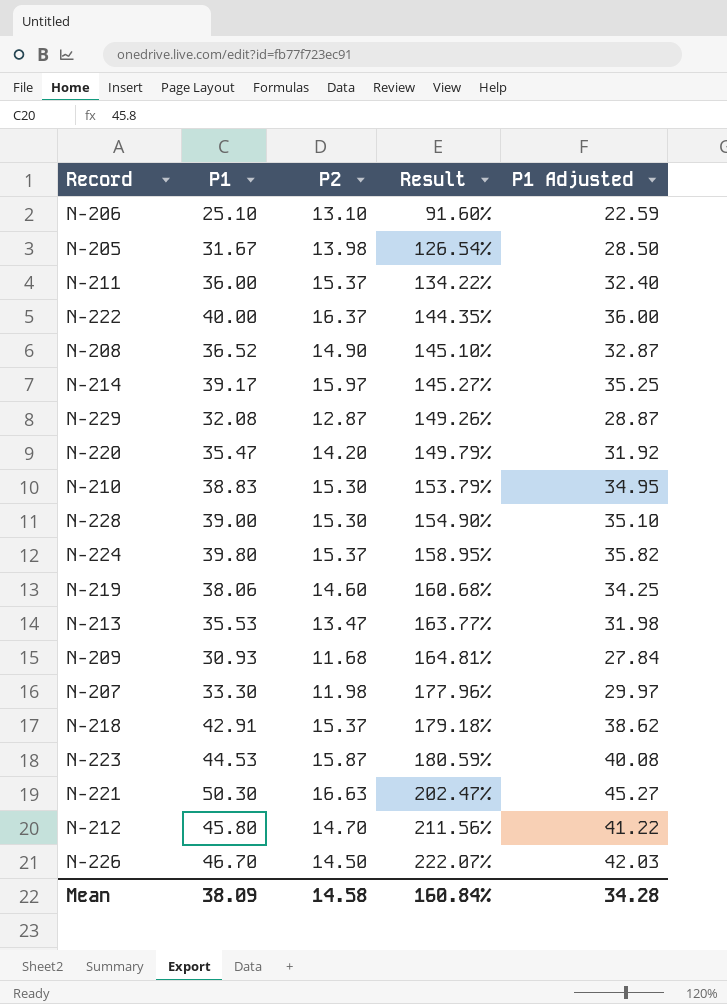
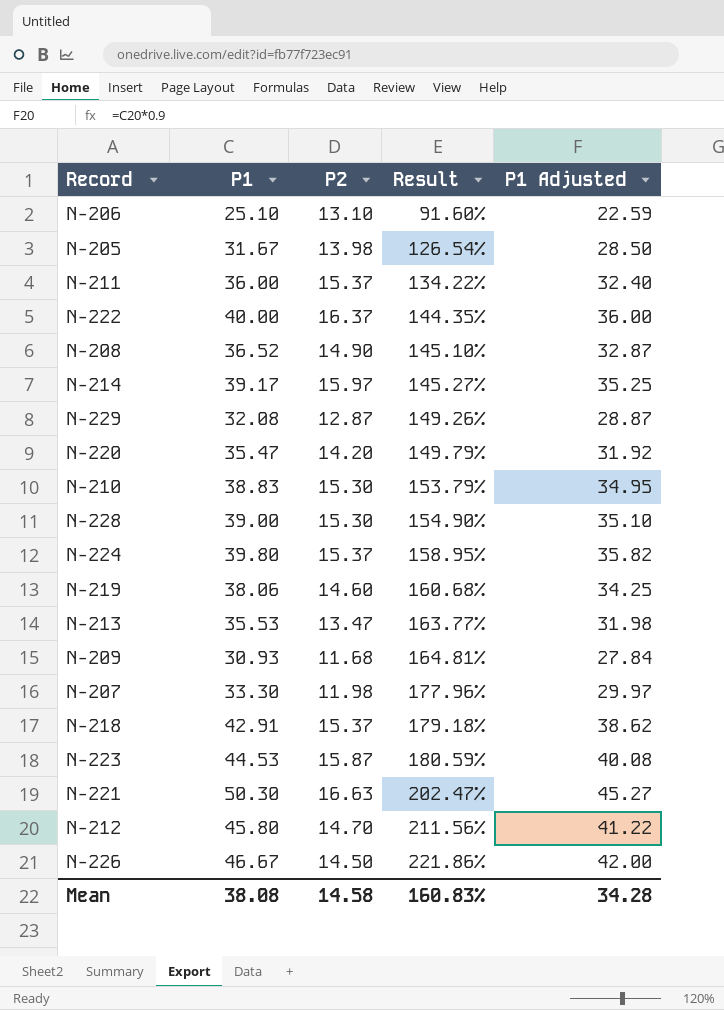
N-226 | P1: 46.70 -> 46.67
N-226 | Result: 222.07% -> 221.86%
N-226 | P1 Adjusted: 42.03 -> 42.00
Mean | P1: 38.09 -> 38.08
Mean | Result: 160.84% -> 160.83%

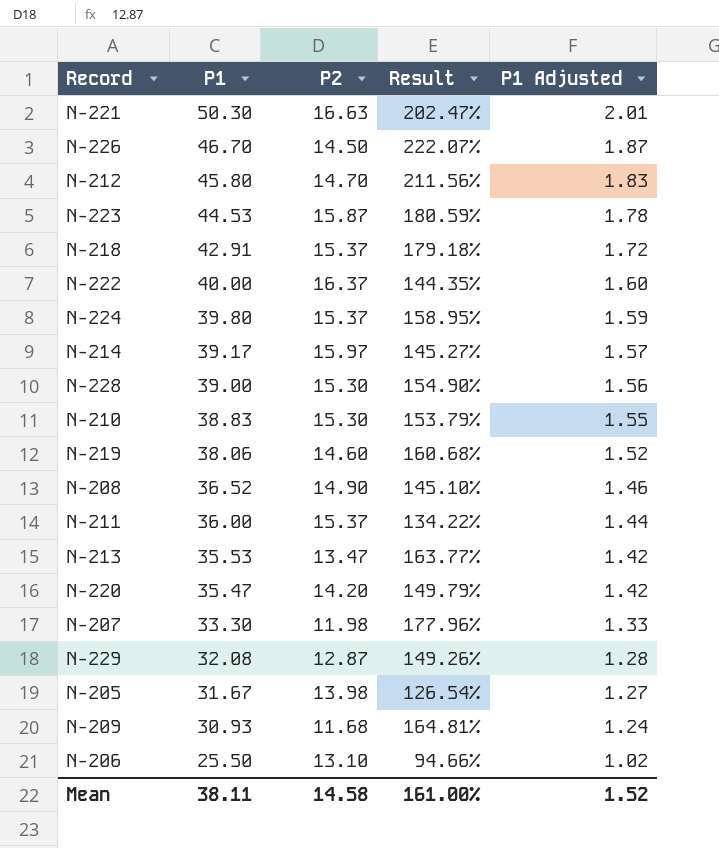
row order: Result ascending -> P1 descending
column P1 Adjusted | formula: [P1] * 0.9 -> [P1] * 0.04
N-226 | P1: 46.67 -> 46.70
N-226 | Result: 221.86% -> 222.07%
N-206 | P1: 25.10 -> 25.50
N-206 | Result: 91.60% -> 94.66%
Mean | P1: 38.08 -> 38.11
Mean | Result: 160.83% -> 161.00%
Mean | P1 Adjusted: 34.28 -> 1.52

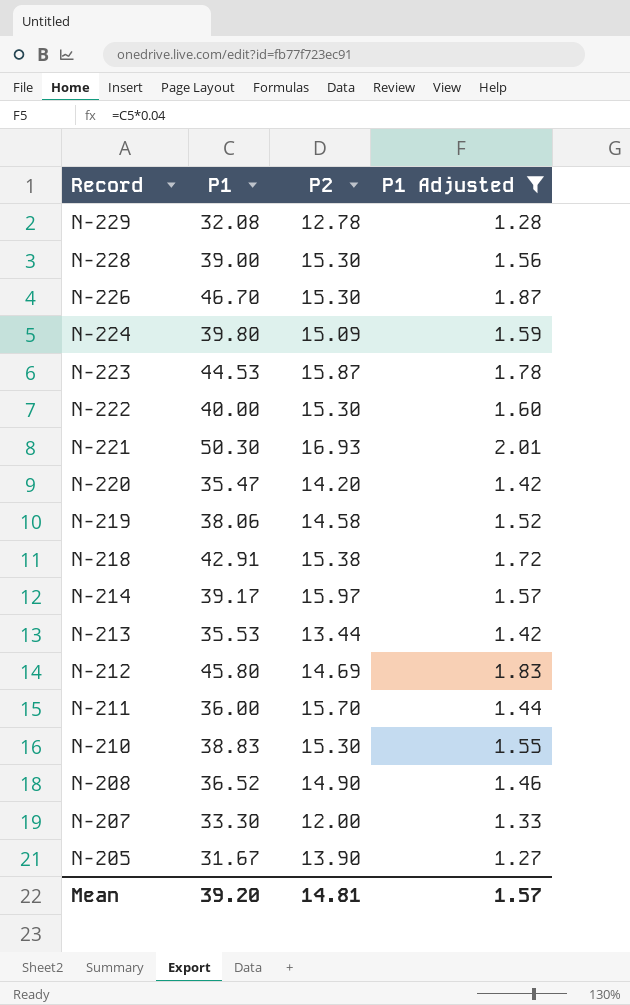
filter: none -> P1 Adjusted >= 1.27
row order: P1 descending -> Record descending
column Result | formula: ([P1] - [P2]) / [P2] -> none
N-229 | P2: 12.87 -> 12.78
N-226 | P2: 14.50 -> 15.30
N-224 | P2: 15.37 -> 15.09
N-222 | P2: 16.37 -> 15.30
N-221 | P2: 16.63 -> 16.93
N-219 | P2: 14.60 -> 14.58
N-218 | P2: 15.37 -> 15.38
N-213 | P2: 13.47 -> 13.44
N-212 | P2: 14.70 -> 14.69
N-211 | P2: 15.37 -> 15.70
N-207 | P2: 11.98 -> 12.00
N-205 | P2: 13.98 -> 13.90
Mean | P1: 38.11 -> 39.20
Mean | P2: 14.58 -> 14.81
Mean | P1 Adjusted: 1.52 -> 1.57

